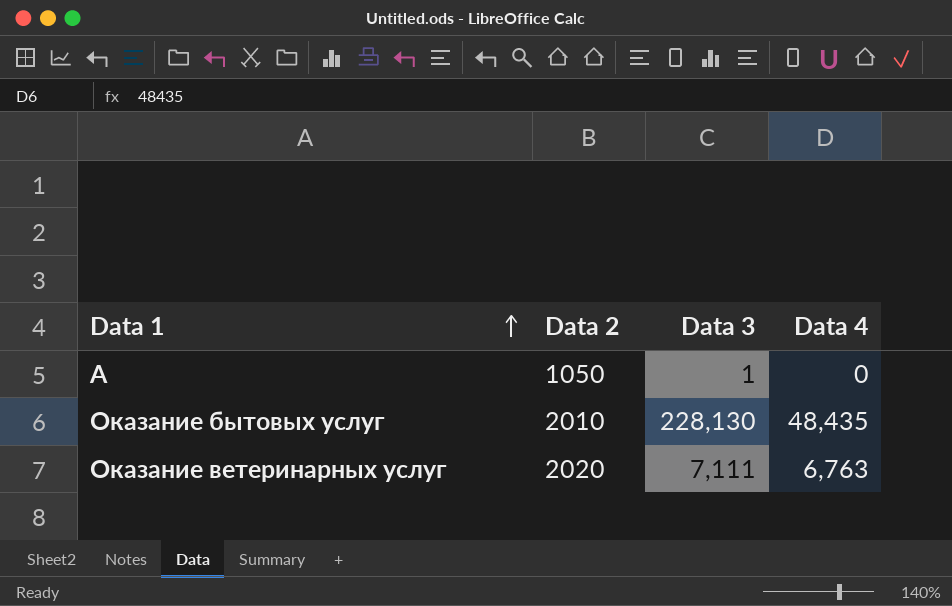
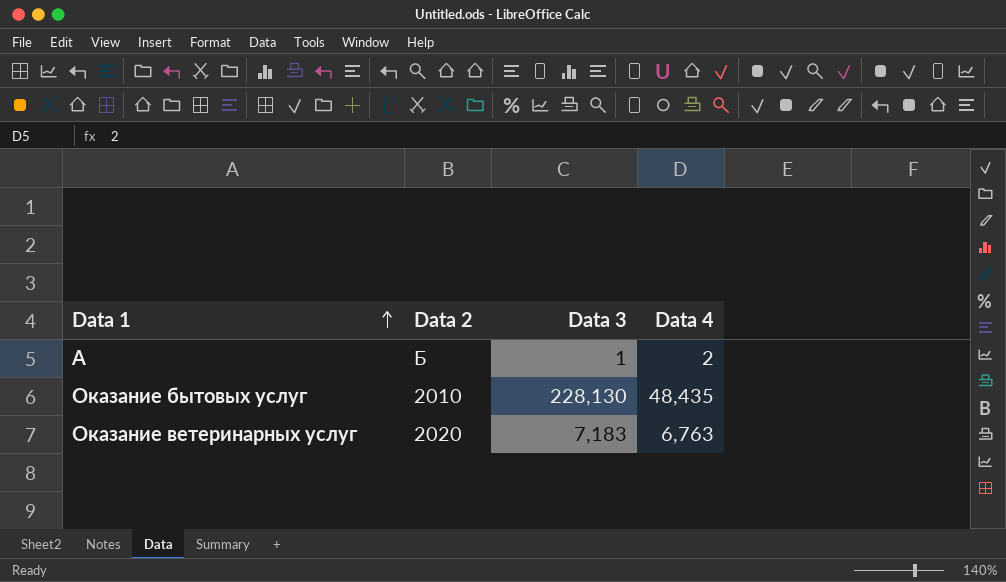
А | Data 2: 1050 -> Б
А | Data 4: 0 -> 2
Оказание ветеринарных услуг | Data 3: 7,111 -> 7,183

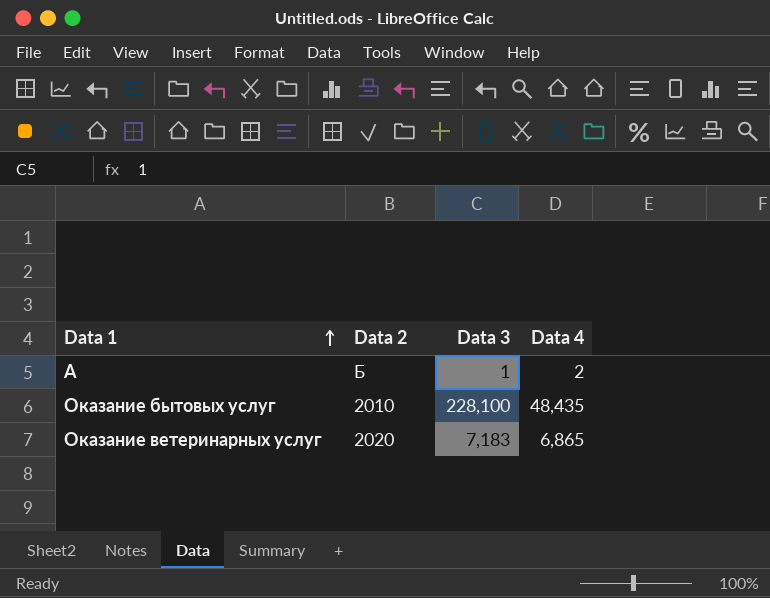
Оказание бытовых услуг | Data 3: 228,130 -> 228,100
Оказание ветеринарных услуг | Data 4: 6,763 -> 6,865

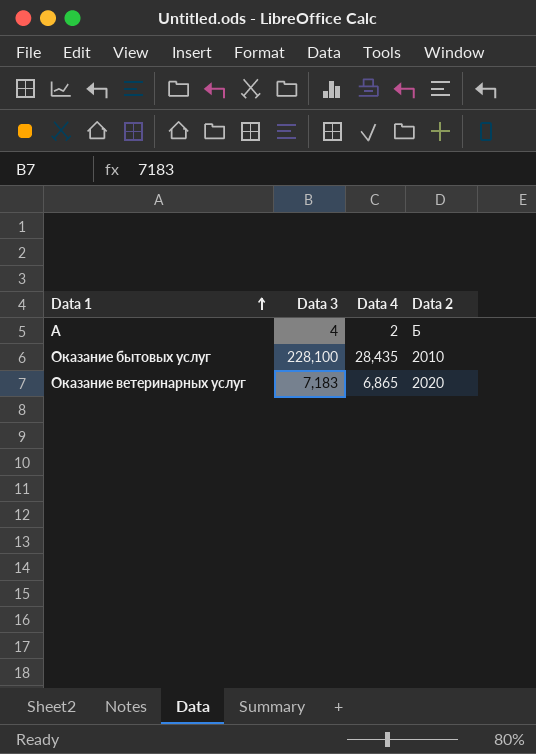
column Data 2 | position: 2 -> 4
А | Data 3: 1 -> 4
Оказание бытовых услуг | Data 4: 48,435 -> 28,435

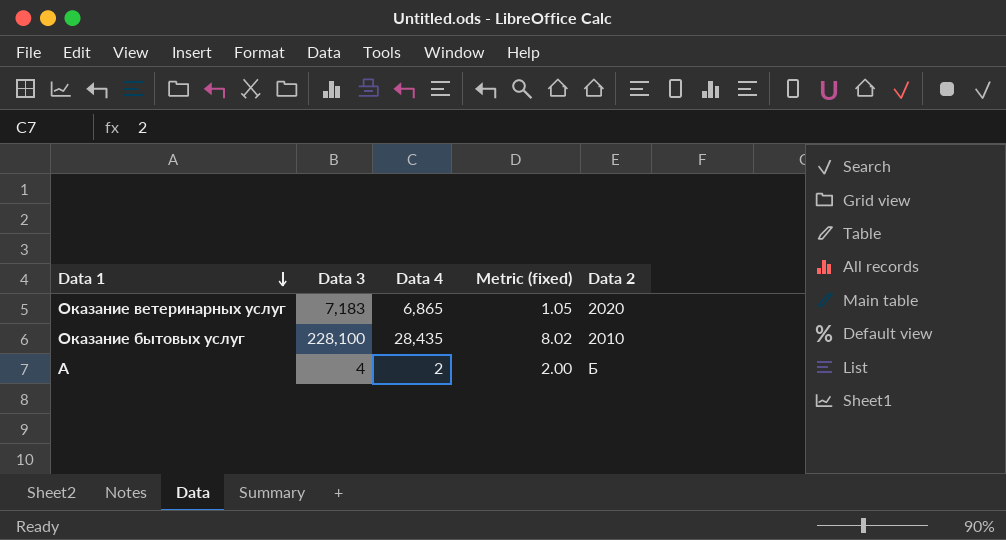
row order: Data 1 ascending -> Data 1 descending
column Metric (fixed) | formula: none -> [Data 3] / [Data 4]

